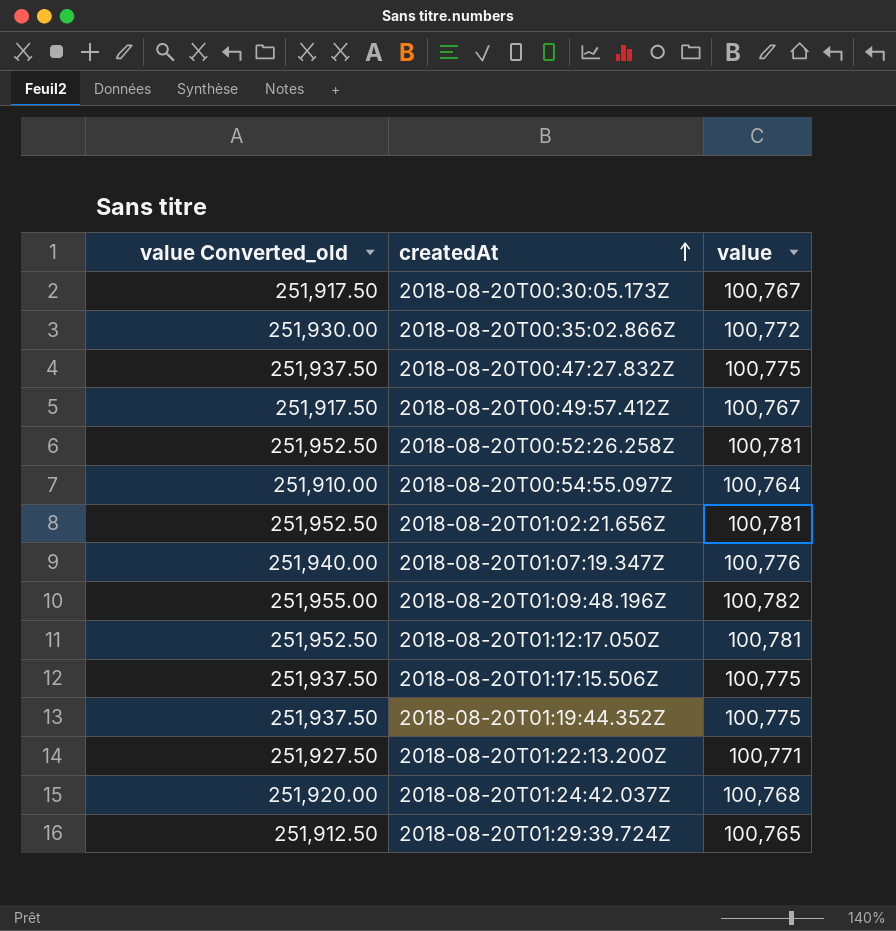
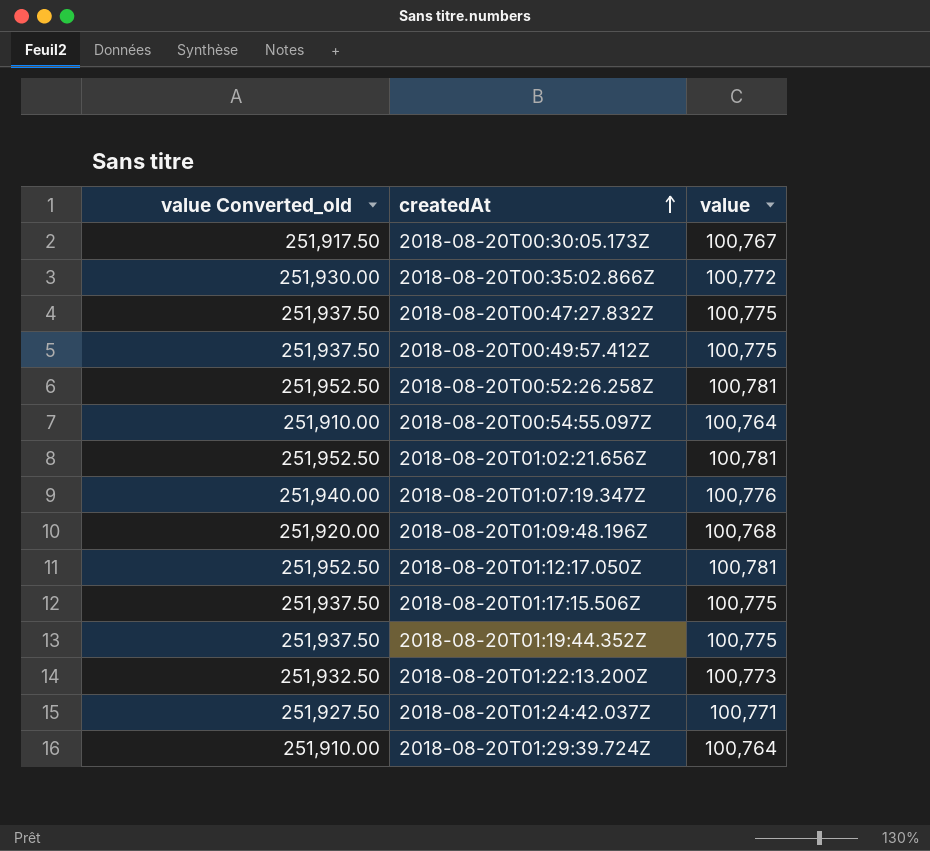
2018-08-20T00:49:57.412Z | value Converted_old: 251,917.50 -> 251,937.50
2018-08-20T00:49:57.412Z | value: 100,767 -> 100,775
2018-08-20T01:09:48.196Z | value Converted_old: 251,955.00 -> 251,920.00
2018-08-20T01:09:48.196Z | value: 100,782 -> 100,768
2018-08-20T01:22:13.200Z | value Converted_old: 251,927.50 -> 251,932.50
2018-08-20T01:22:13.200Z | value: 100,771 -> 100,773
2018-08-20T01:24:42.037Z | value Converted_old: 251,920.00 -> 251,927.50
2018-08-20T01:24:42.037Z | value: 100,768 -> 100,771
2018-08-20T01:29:39.724Z | value Converted_old: 251,912.50 -> 251,910.00
2018-08-20T01:29:39.724Z | value: 100,765 -> 100,764

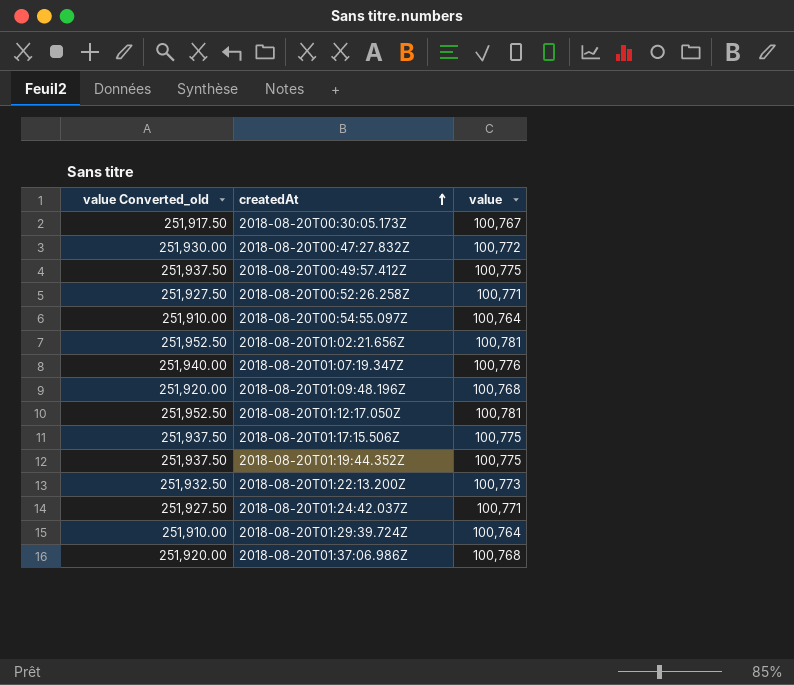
row 2018-08-20T00:35:02.866Z: 251,930.00 | 100,772 -> none
2018-08-20T00:47:27.832Z | value Converted_old: 251,937.50 -> 251,930.00
2018-08-20T00:47:27.832Z | value: 100,775 -> 100,772
2018-08-20T00:52:26.258Z | value Converted_old: 251,952.50 -> 251,927.50
2018-08-20T00:52:26.258Z | value: 100,781 -> 100,771
row 2018-08-20T01:37:06.986Z: none -> 251,920.00 | 100,768

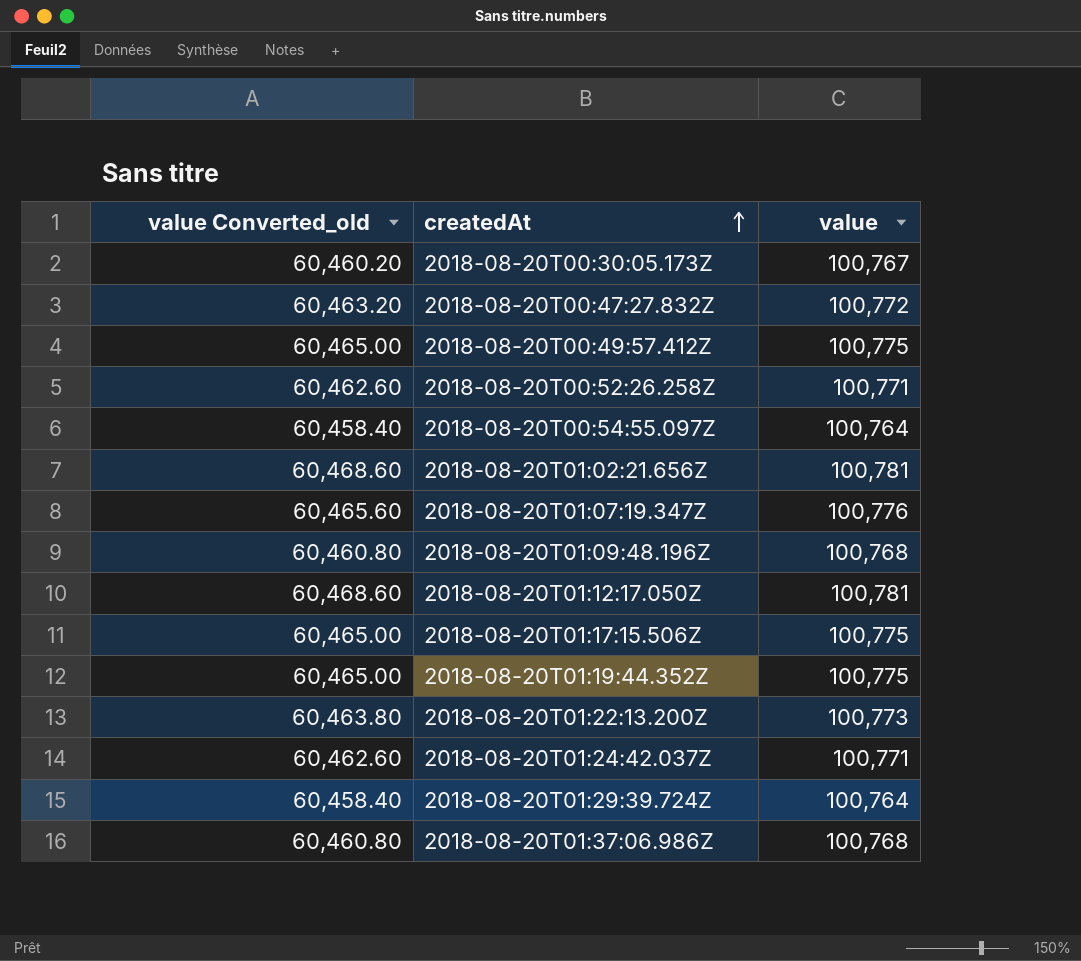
column value Converted_old | formula: [value] * 2.5 -> [value] * 0.6

